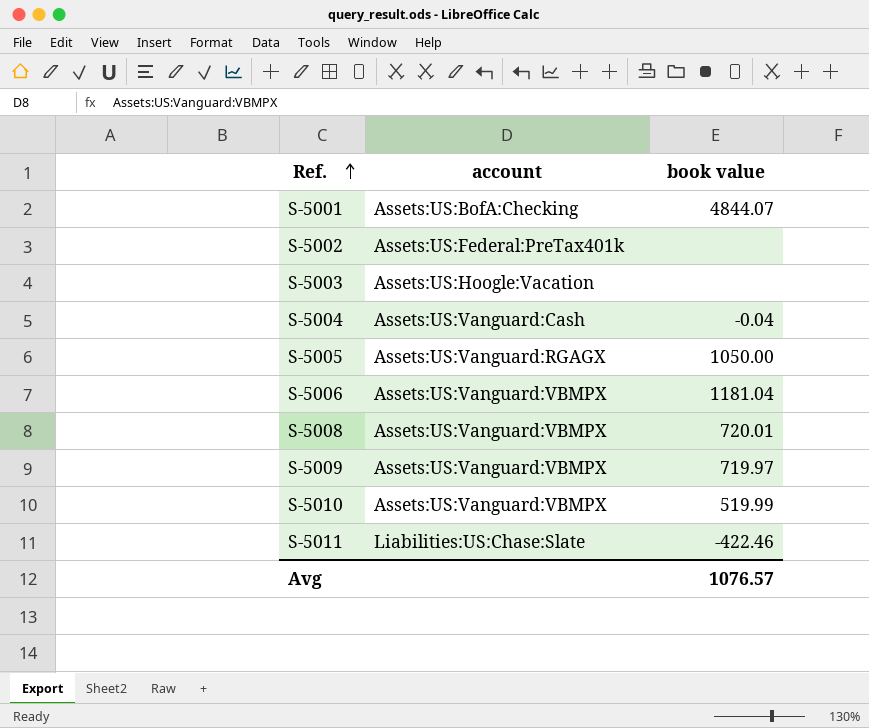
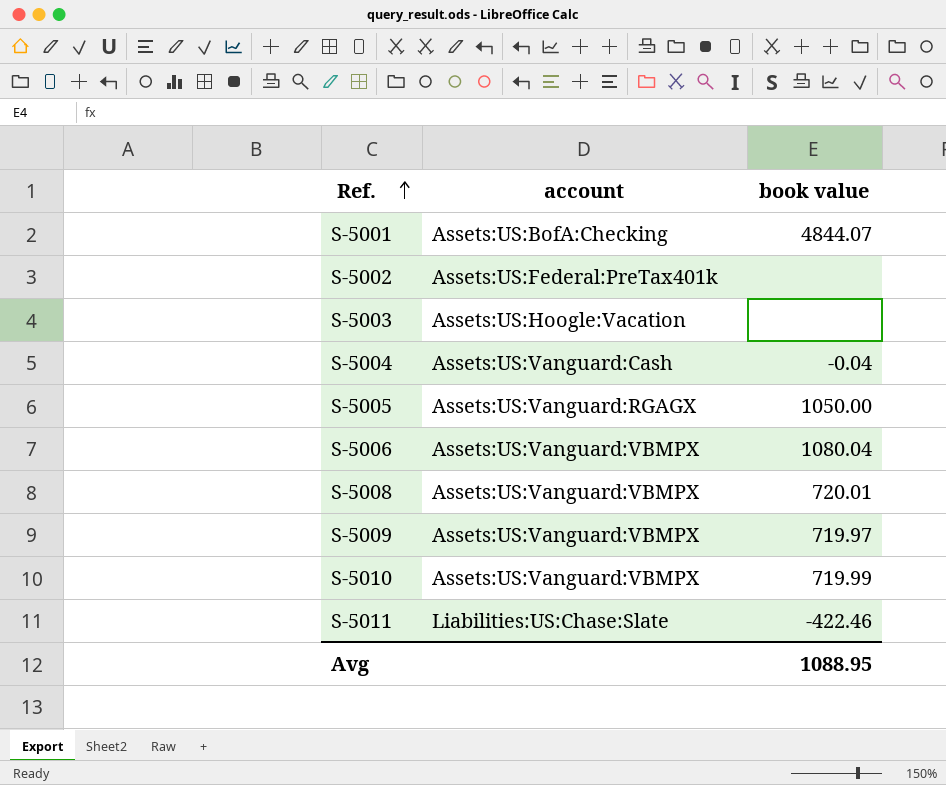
S-5006 | book value: 1181.04 -> 1080.04
S-5010 | book value: 519.99 -> 719.99
Avg | book value: 1076.57 -> 1088.95

